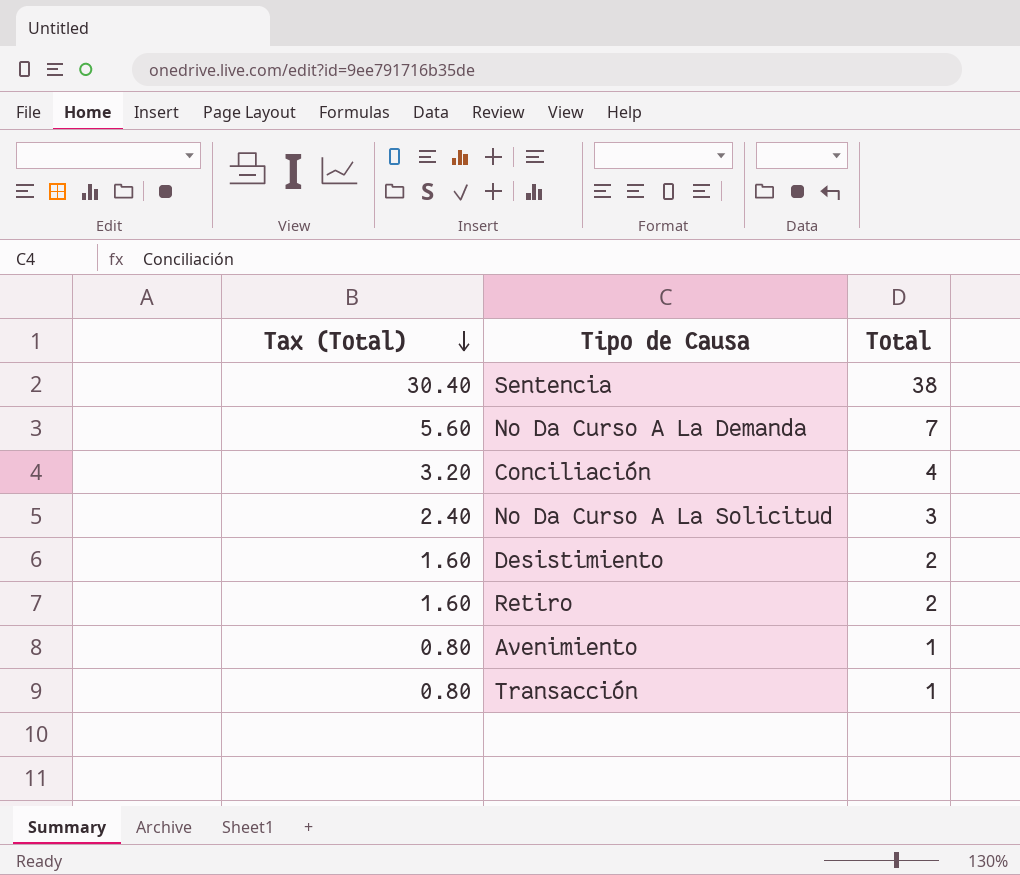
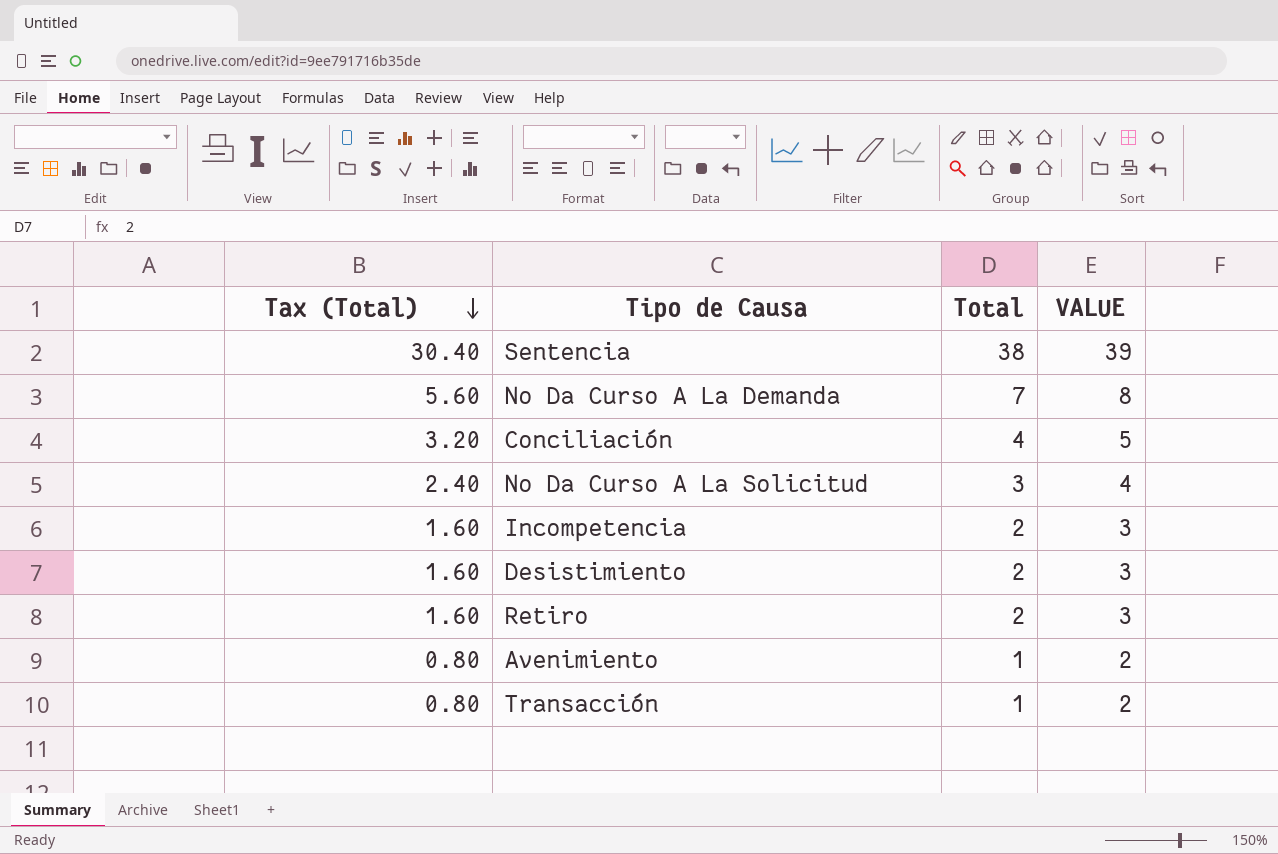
column VALUE | formula: none -> [Total] + 1
row Incompetencia: none -> 1.60 | 2 | 3

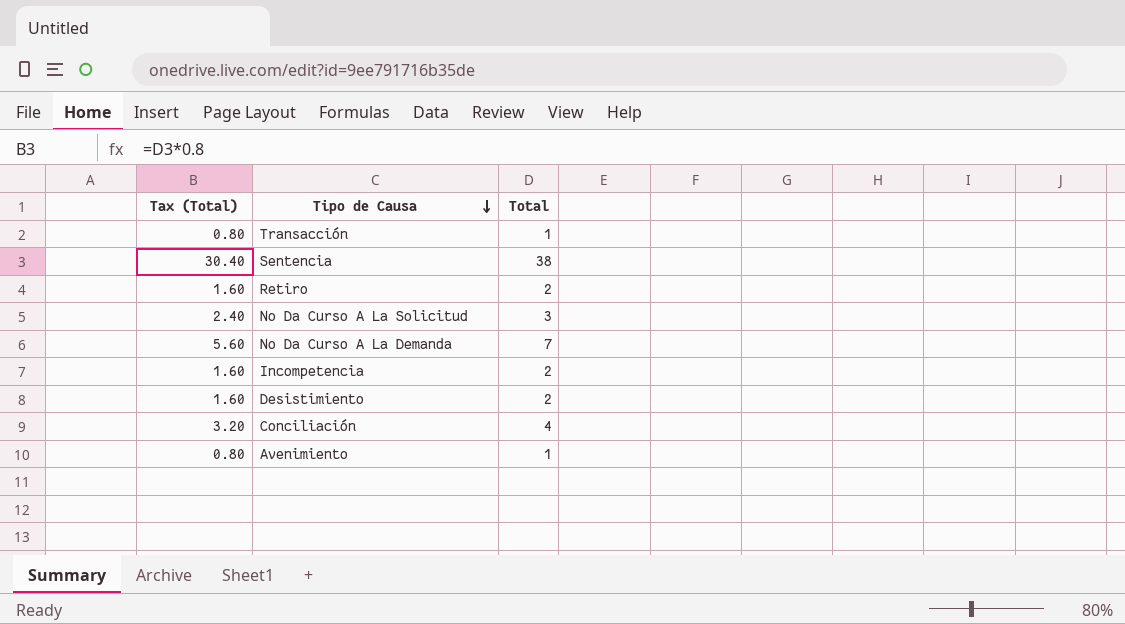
row order: Tax (Total) descending -> Tipo de Causa descending
column VALUE | formula: [Total] + 1 -> none

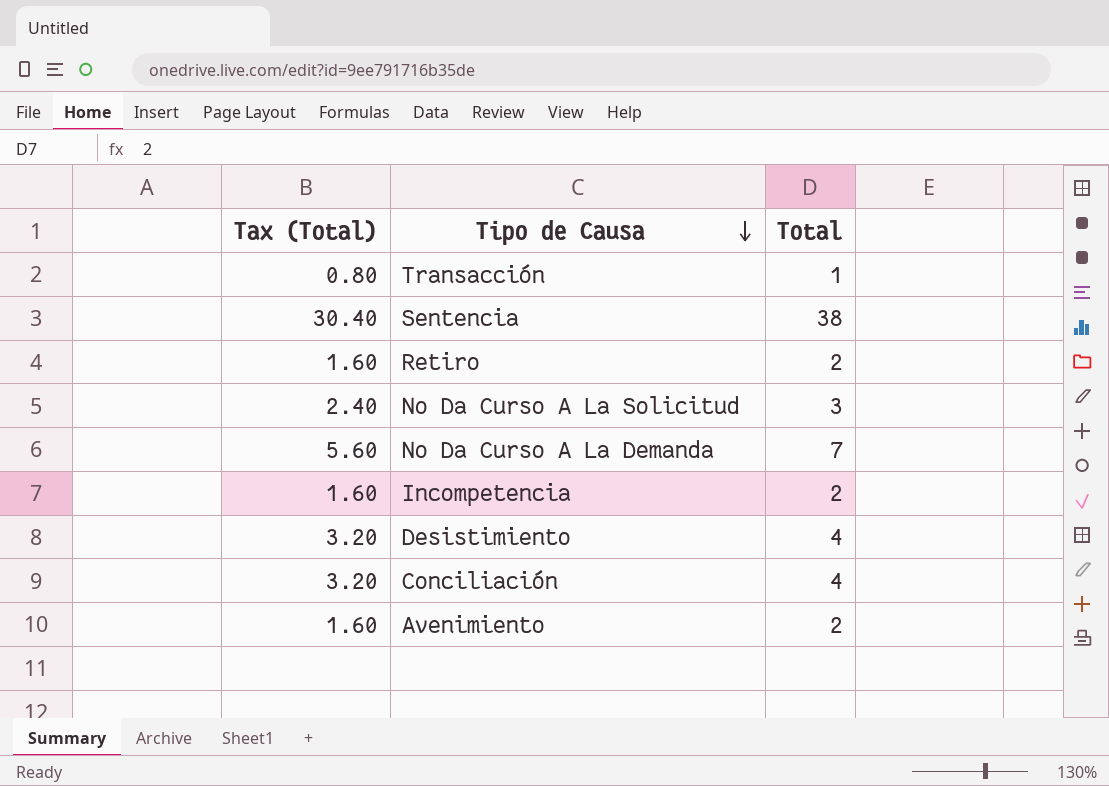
Desistimiento | Tax (Total): 1.60 -> 3.20
Desistimiento | Total: 2 -> 4
Avenimiento | Tax (Total): 0.80 -> 1.60
Avenimiento | Total: 1 -> 2

